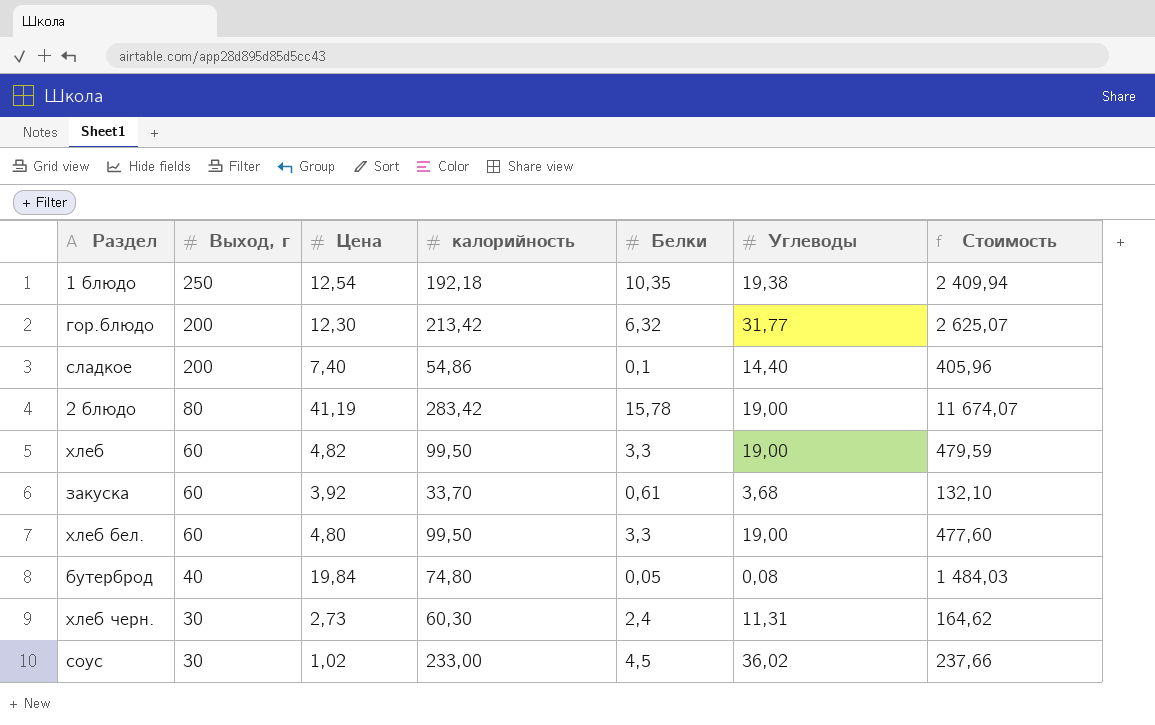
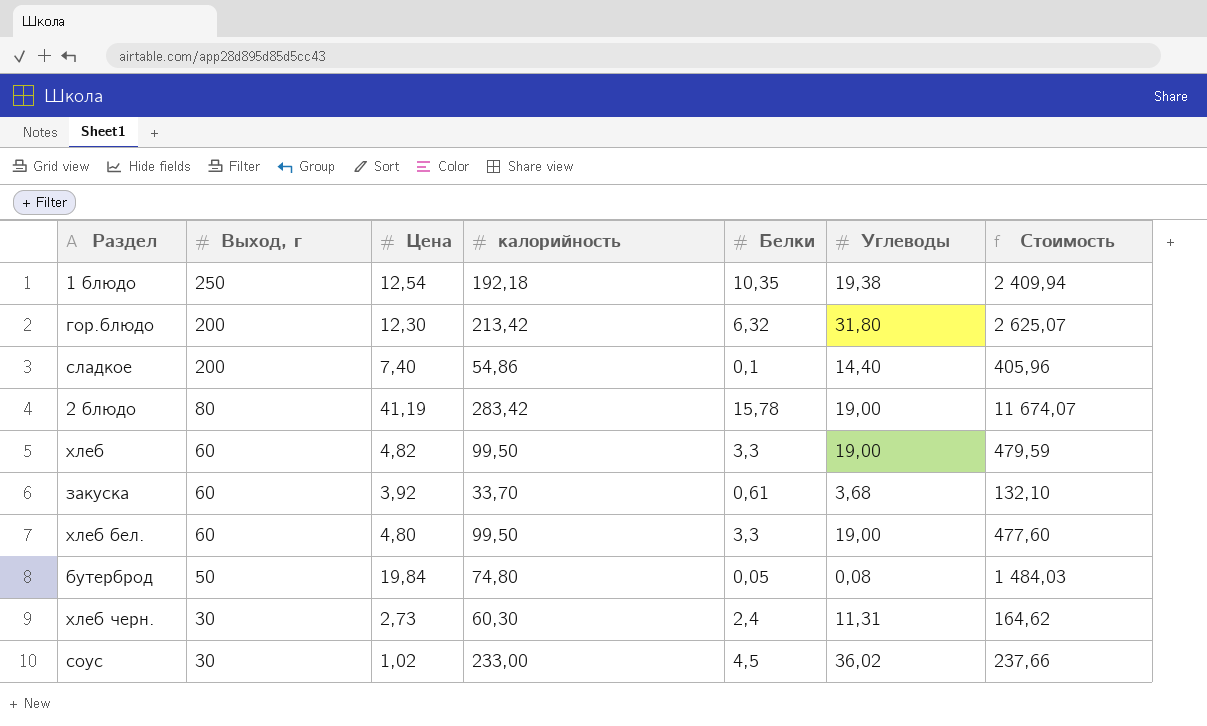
гор.блюдо | Углеводы: 31,77 -> 31,80
бутерброд | Выход, г: 40 -> 50

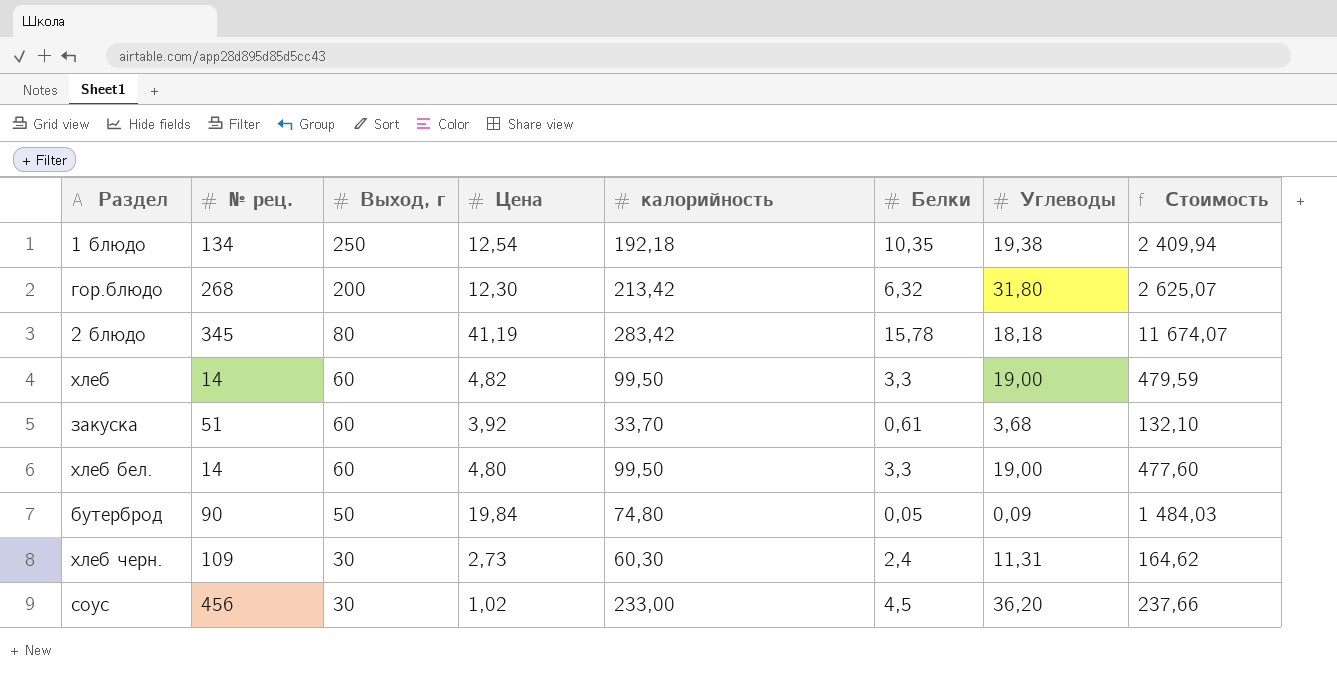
column № рец. | position: none -> 2
row сладкое: 200 | 7,40 | 54,86 | 0,1 | 14,40 | 405,96 -> none
2 блюдо | Углеводы: 19,00 -> 18,18
бутерброд | Углеводы: 0,08 -> 0,09
соус | Углеводы: 36,02 -> 36,20

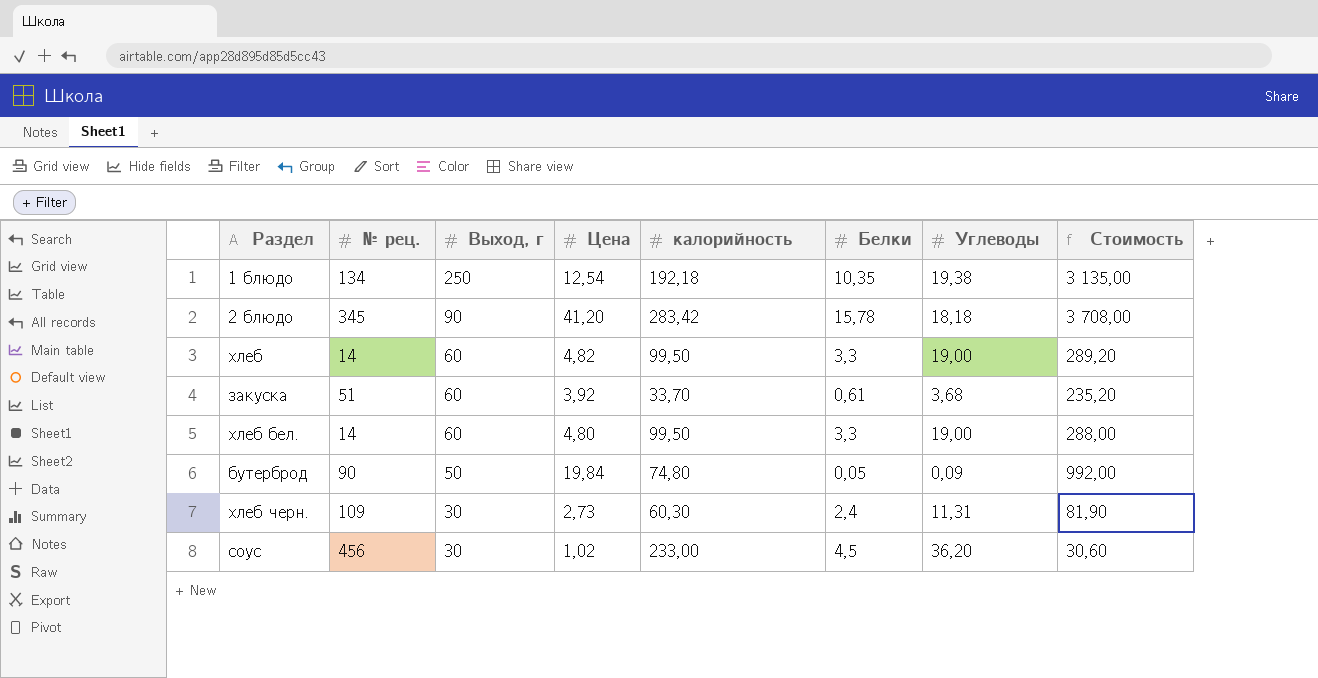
column Стоимость | formula: [Цена] * [калорийность] -> [Выход, г] * [Цена]
row гор.блюдо: 268 | 200 | 12,30 | 213,42 | 6,32 | 31,80 | 2 625,07 -> none
2 блюдо | Выход, г: 80 -> 90
2 блюдо | Цена: 41,19 -> 41,20

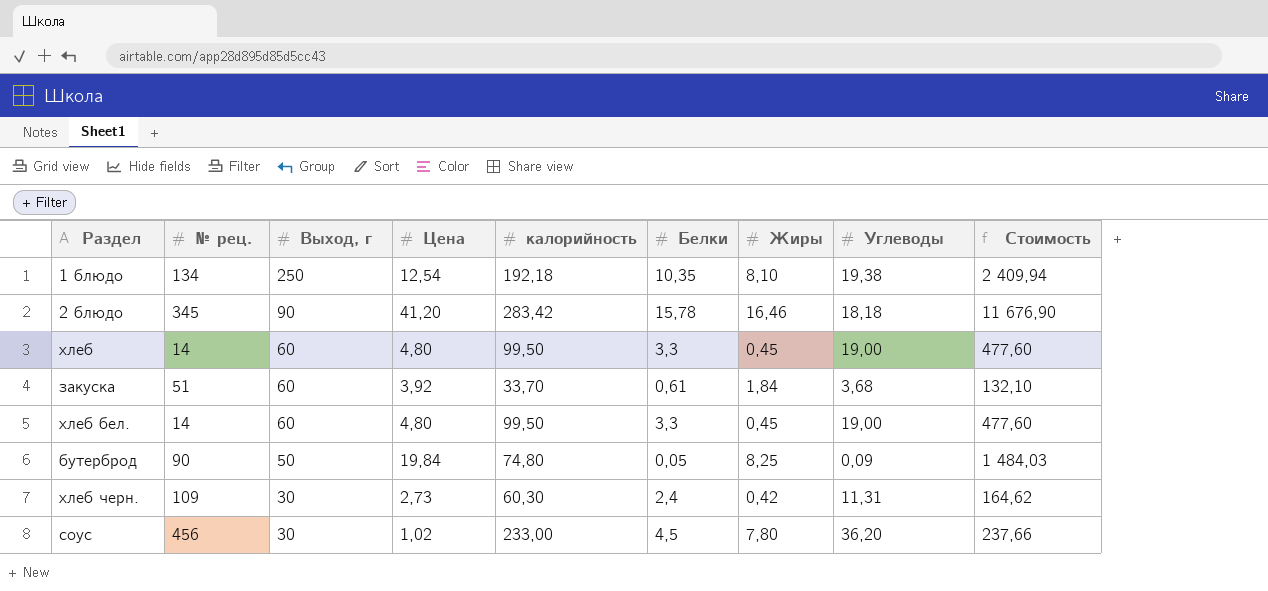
column Жиры | position: none -> 7
column Стоимость | formula: [Выход, г] * [Цена] -> [Цена] * [калорийность]
хлеб | Цена: 4,82 -> 4,80

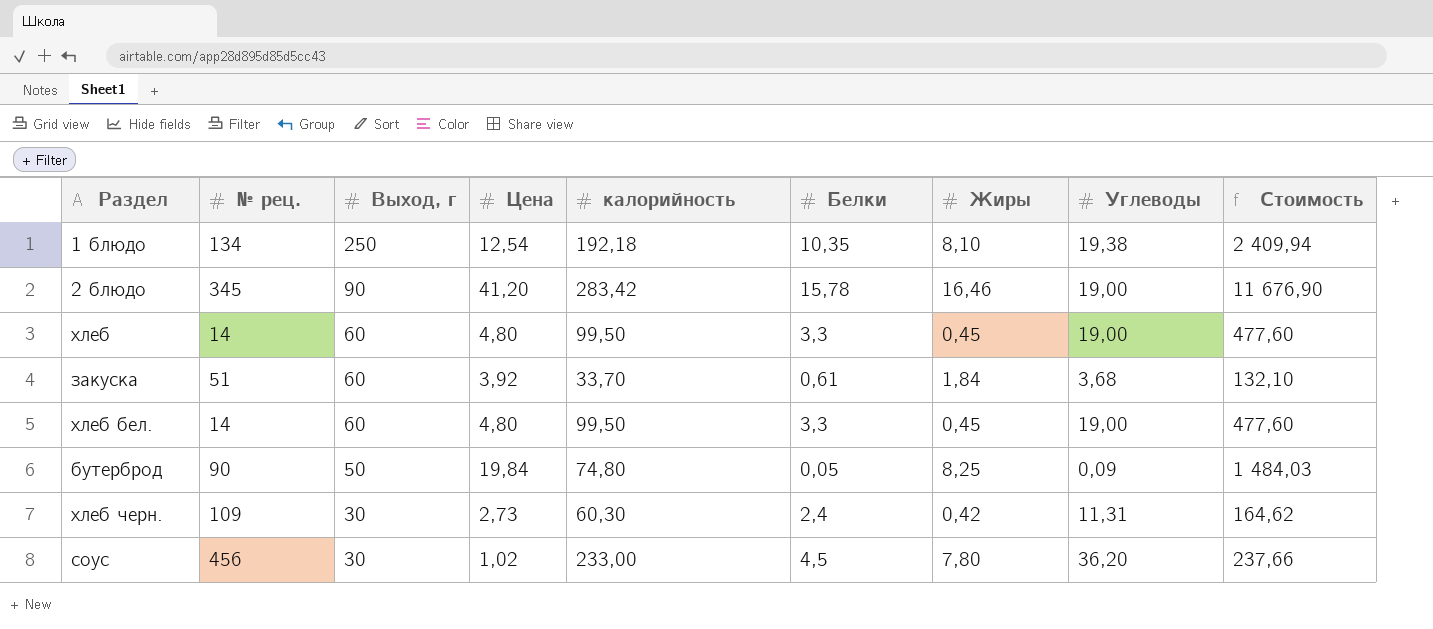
2 блюдо | Углеводы: 18,18 -> 19,00

